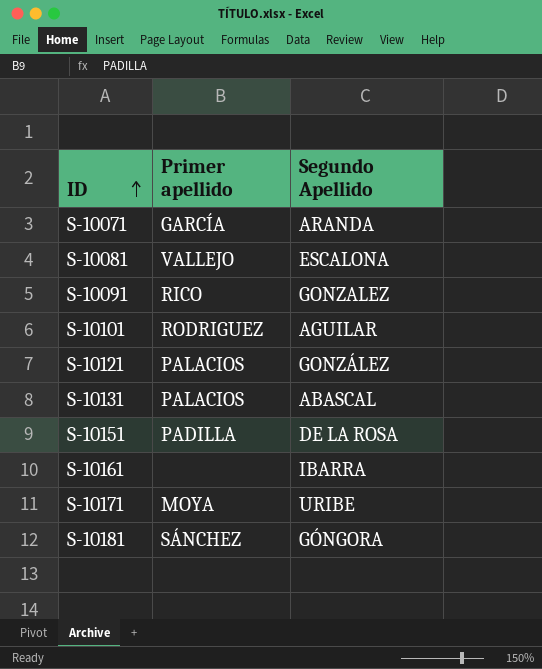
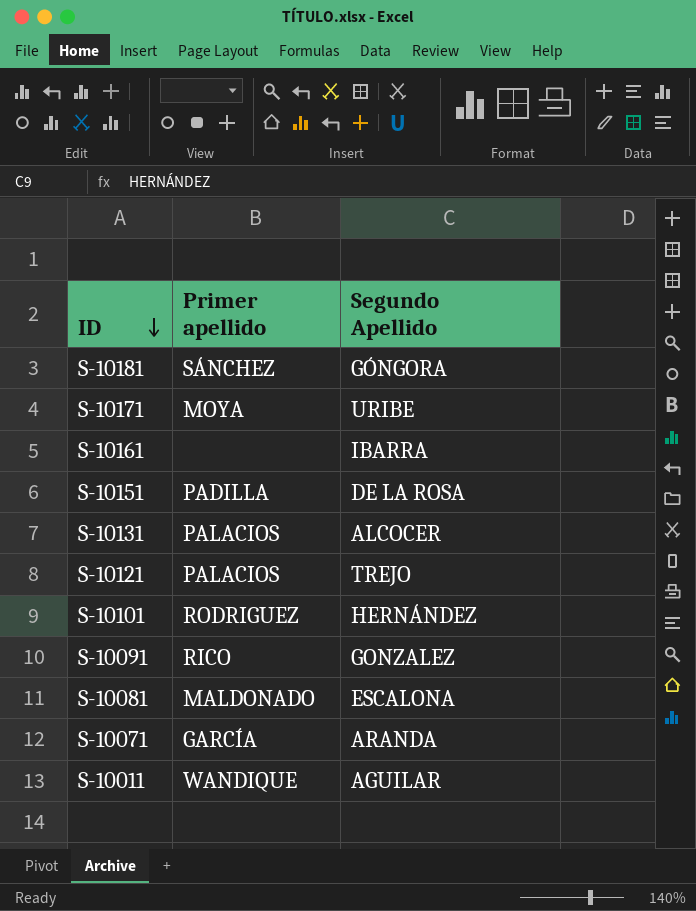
row order: ID ascending -> ID descending
S-10131 | Segundo Apellido: ABASCAL -> ALCOCER
S-10121 | Segundo Apellido: GONZÁLEZ -> TREJO
S-10101 | Segundo Apellido: AGUILAR -> HERNÁNDEZ
S-10081 | Primer apellido: VALLEJO -> MALDONADO
row S-10011: none -> WANDIQUE | AGUILAR

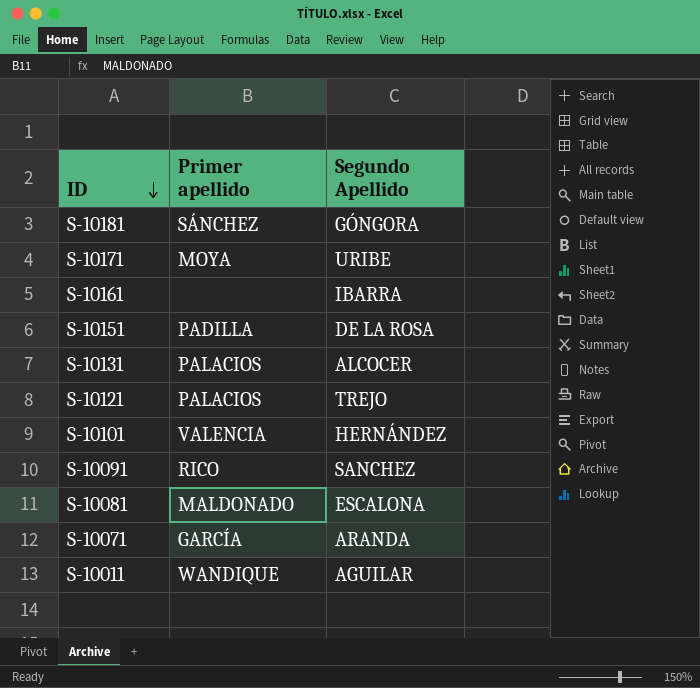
S-10101 | Primer apellido: RODRIGUEZ -> VALENCIA
S-10091 | Segundo Apellido: GONZALEZ -> SANCHEZ

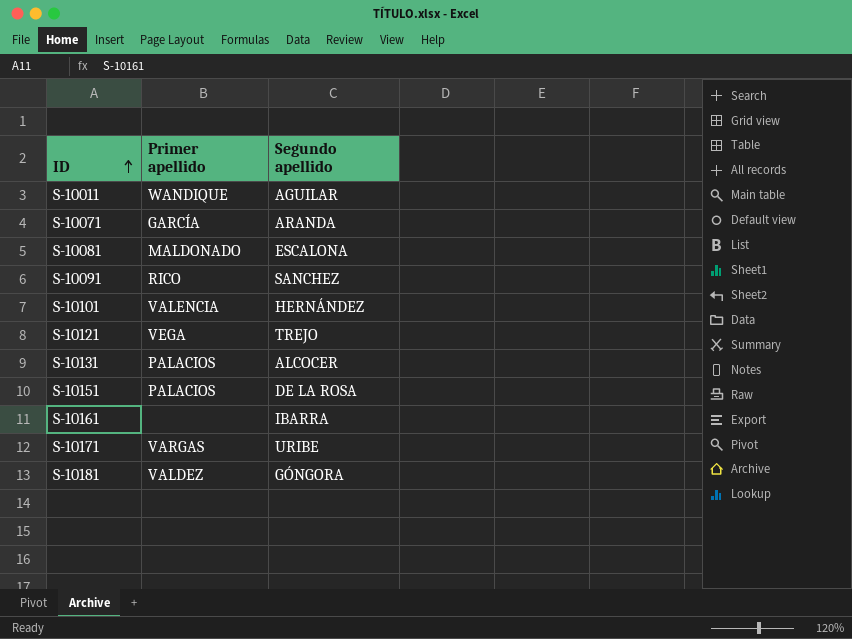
row order: ID descending -> ID ascending
column name: Segundo Apellido -> Segundo apellido
S-10121 | Primer apellido: PALACIOS -> VEGA
S-10151 | Primer apellido: PADILLA -> PALACIOS
S-10171 | Primer apellido: MOYA -> VARGAS
S-10181 | Primer apellido: SÁNCHEZ -> VALDEZ

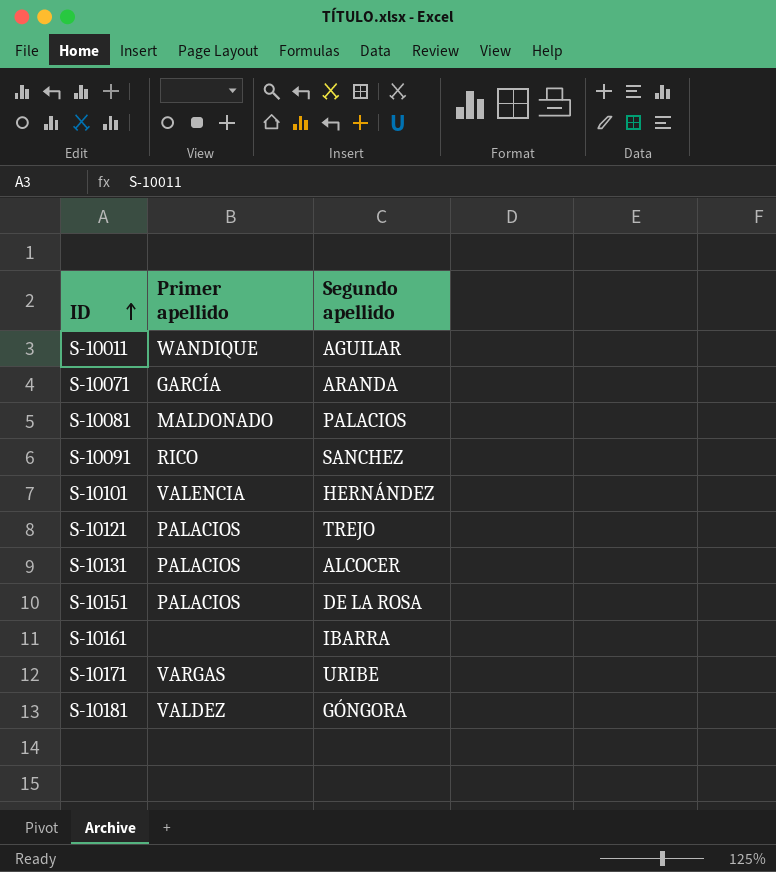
S-10081 | Segundo apellido: ESCALONA -> PALACIOS
S-10121 | Primer apellido: VEGA -> PALACIOS

